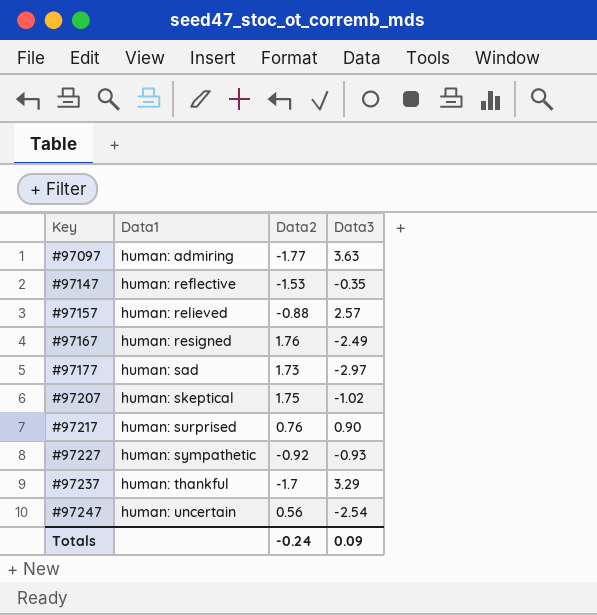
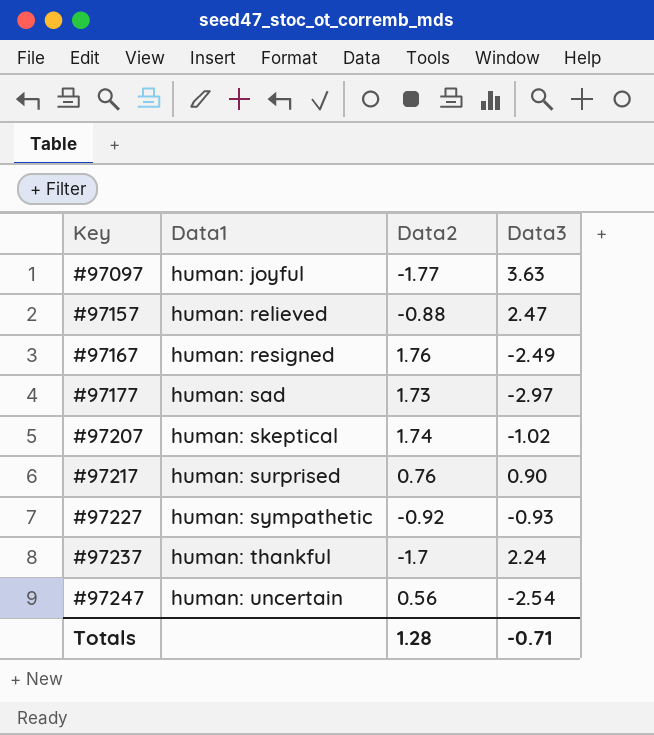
row #97147: human: reflective | -1.53 | -0.35 -> none
#97097 | Data1: human: admiring -> human: joyful
#97157 | Data3: 2.57 -> 2.47
#97207 | Data2: 1.75 -> 1.74
#97237 | Data3: 3.29 -> 2.24
Totals | Data2: -0.24 -> 1.28
Totals | Data3: 0.09 -> -0.71

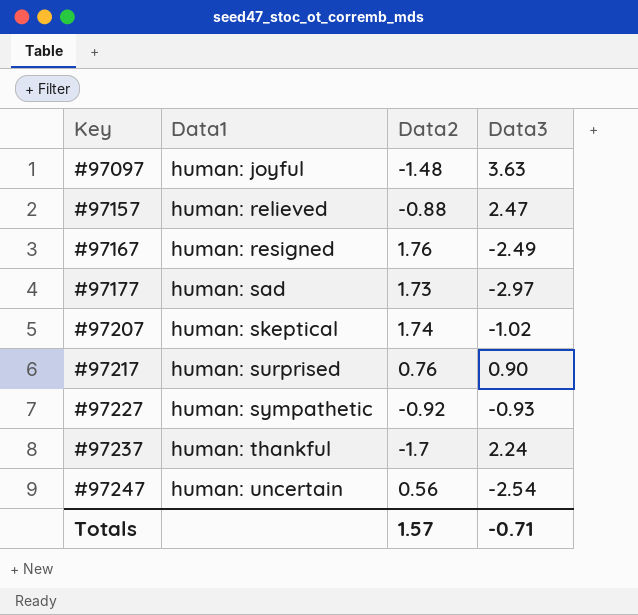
#97097 | Data2: -1.77 -> -1.48
Totals | Data2: 1.28 -> 1.57

